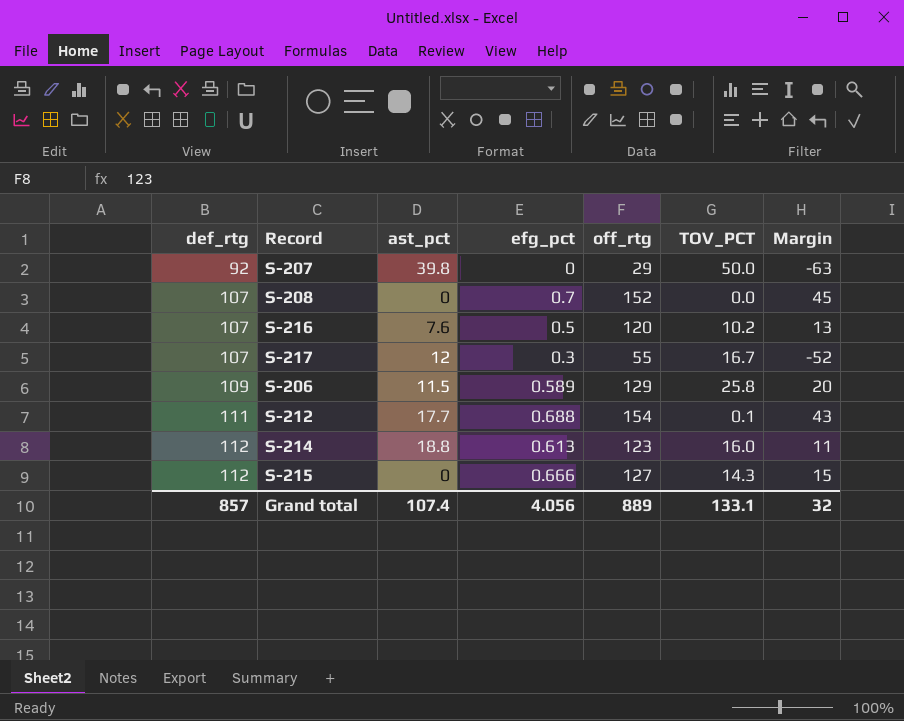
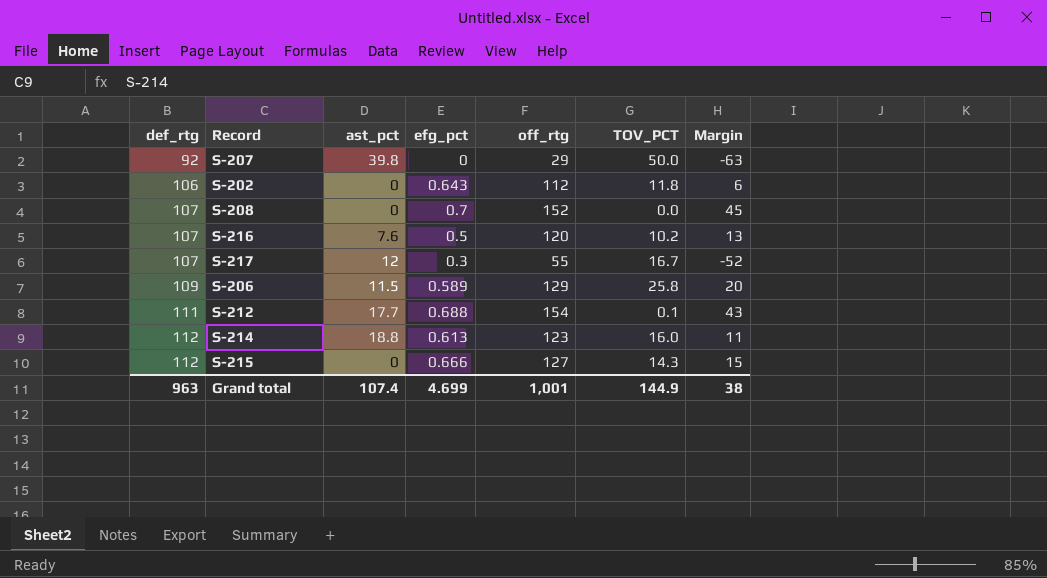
row S-202: none -> 106 | 0 | 0.643 | 112 | 11.8 | 6
Grand total | def_rtg: 857 -> 963
Grand total | efg_pct: 4.056 -> 4.699
Grand total | off_rtg: 889 -> 1,001
Grand total | TOV_PCT: 133.1 -> 144.9
Grand total | Margin: 32 -> 38

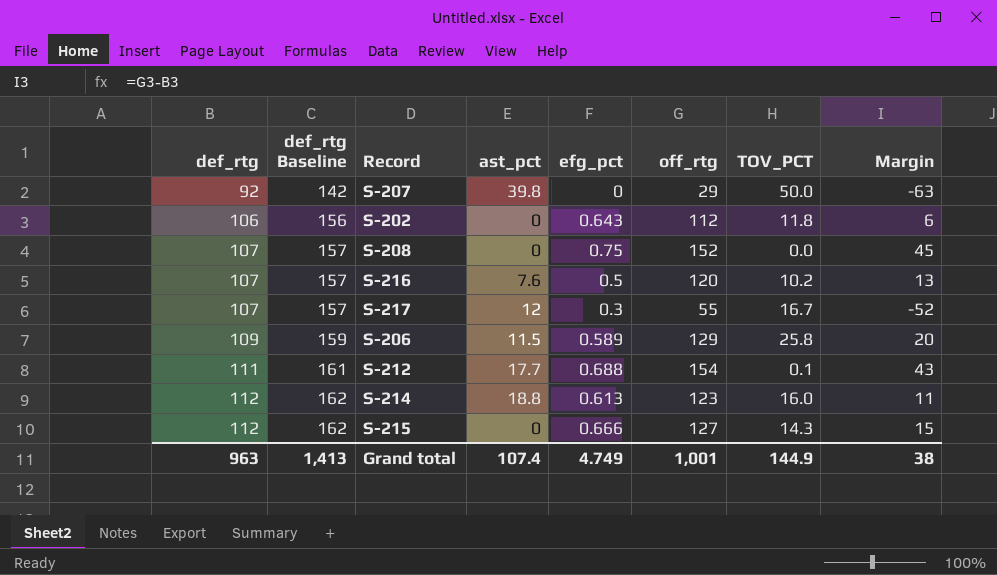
column def_rtg Baseline | formula: none -> [def_rtg] + 50
S-208 | efg_pct: 0.7 -> 0.75
Grand total | efg_pct: 4.699 -> 4.749

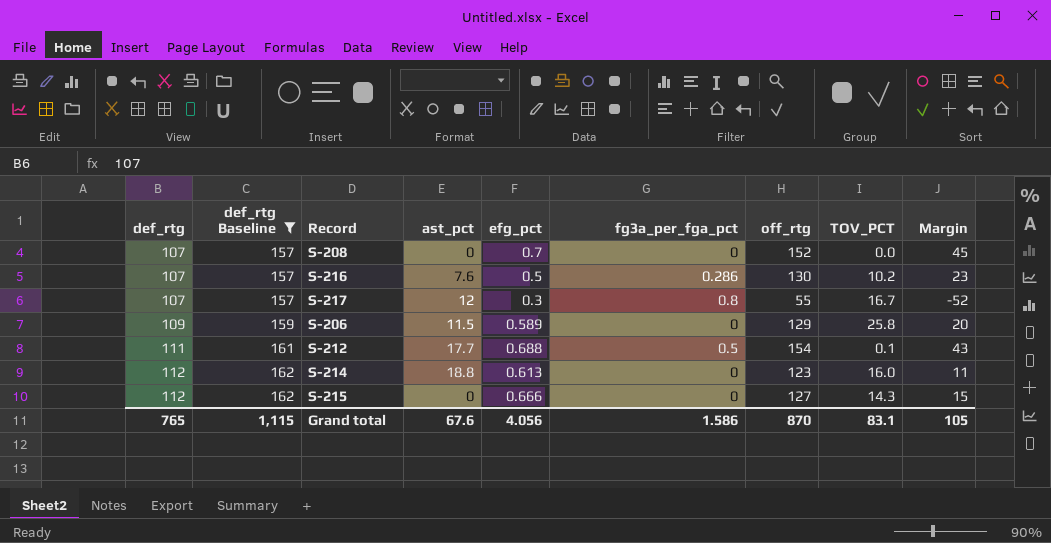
filter: none -> def_rtg Baseline >= 157
column fg3a_per_fga_pct | position: none -> 6
S-208 | efg_pct: 0.75 -> 0.7
S-216 | off_rtg: 120 -> 130
S-216 | Margin: 13 -> 23
Grand total | def_rtg: 963 -> 765
Grand total | def_rtg Baseline: 1,413 -> 1,115
Grand total | ast_pct: 107.4 -> 67.6
Grand total | efg_pct: 4.749 -> 4.056
Grand total | off_rtg: 1,001 -> 870
Grand total | TOV_PCT: 144.9 -> 83.1
Grand total | Margin: 38 -> 105

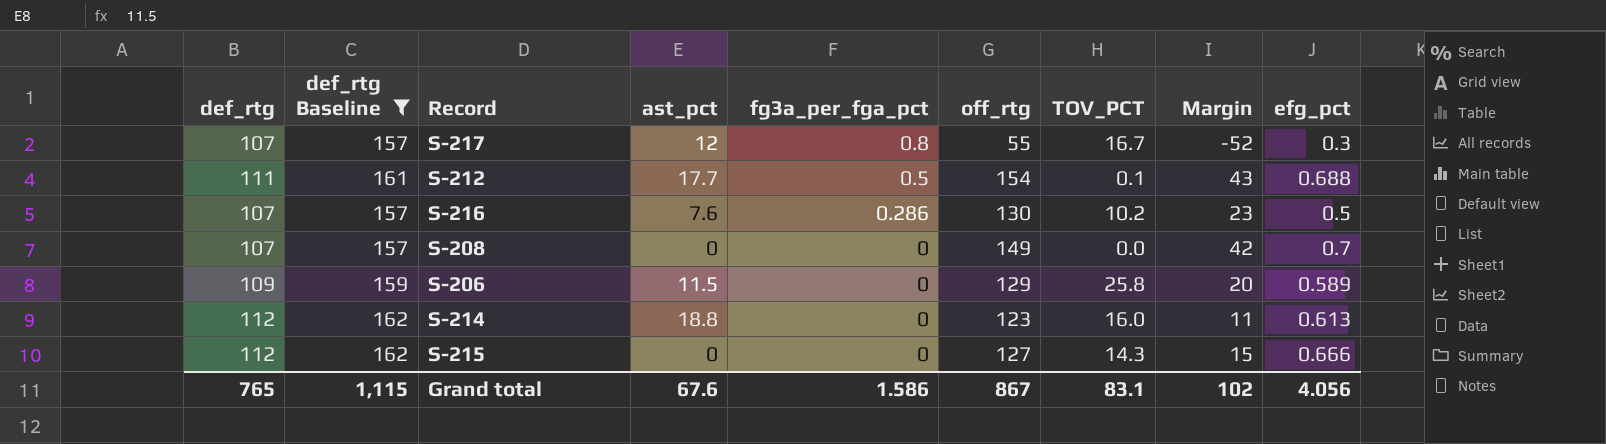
row order: def_rtg ascending -> fg3a_per_fga_pct descending
column efg_pct | position: 5 -> 9
S-208 | off_rtg: 152 -> 149
S-208 | Margin: 45 -> 42
Grand total | off_rtg: 870 -> 867
Grand total | Margin: 105 -> 102

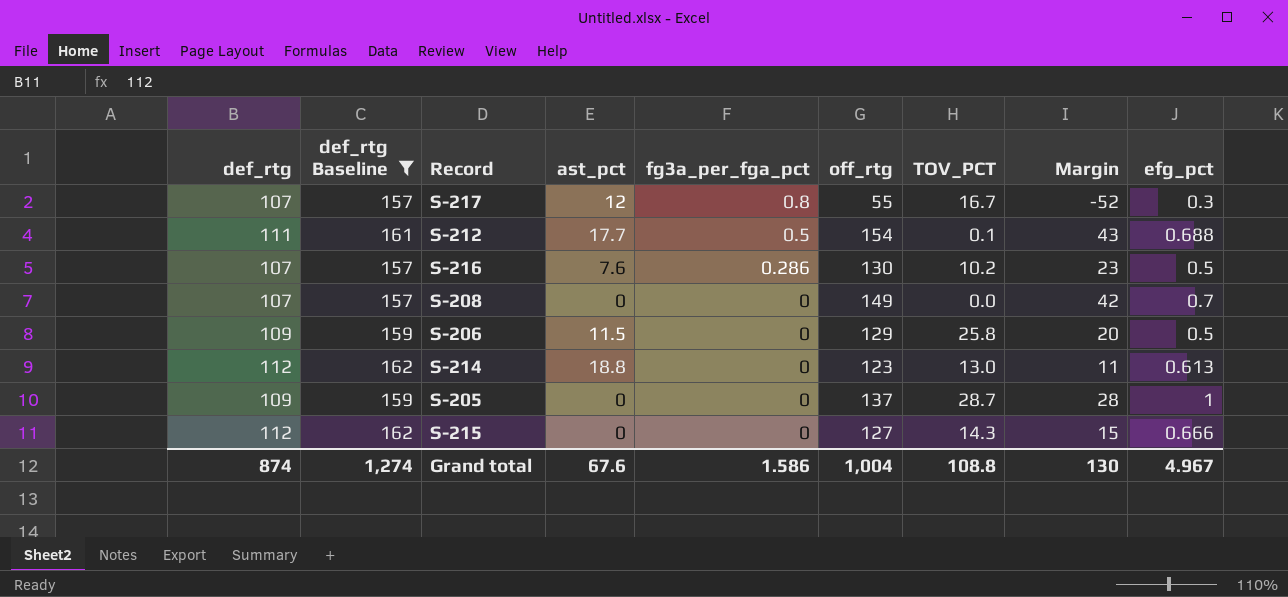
S-206 | efg_pct: 0.589 -> 0.5
S-214 | TOV_PCT: 16.0 -> 13.0
row S-205: none -> 109 | 159 | 0 | 0 | 137 | 28.7 | 28 | 1
Grand total | def_rtg: 765 -> 874
Grand total | def_rtg Baseline: 1,115 -> 1,274
Grand total | off_rtg: 867 -> 1,004
Grand total | TOV_PCT: 83.1 -> 108.8
Grand total | Margin: 102 -> 130
Grand total | efg_pct: 4.056 -> 4.967

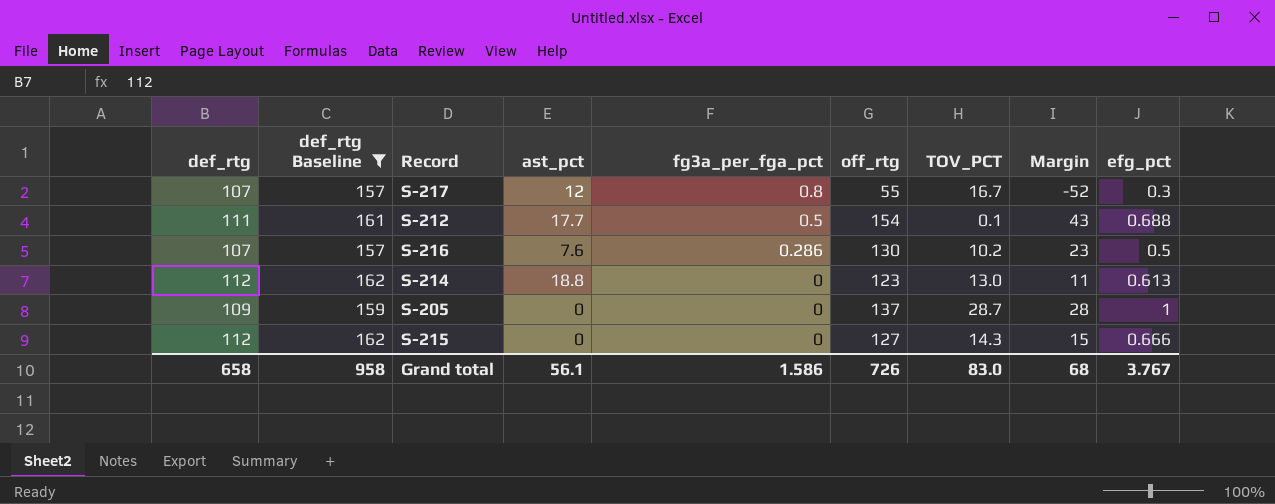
row S-208: 107 | 157 | 0 | 0 | 149 | 0.0 | 42 | 0.7 -> none
row S-206: 109 | 159 | 11.5 | 0 | 129 | 25.8 | 20 | 0.5 -> none
Grand total | def_rtg: 874 -> 658
Grand total | def_rtg Baseline: 1,274 -> 958
Grand total | ast_pct: 67.6 -> 56.1
Grand total | off_rtg: 1,004 -> 726
Grand total | TOV_PCT: 108.8 -> 83.0
Grand total | Margin: 130 -> 68
Grand total | efg_pct: 4.967 -> 3.767

